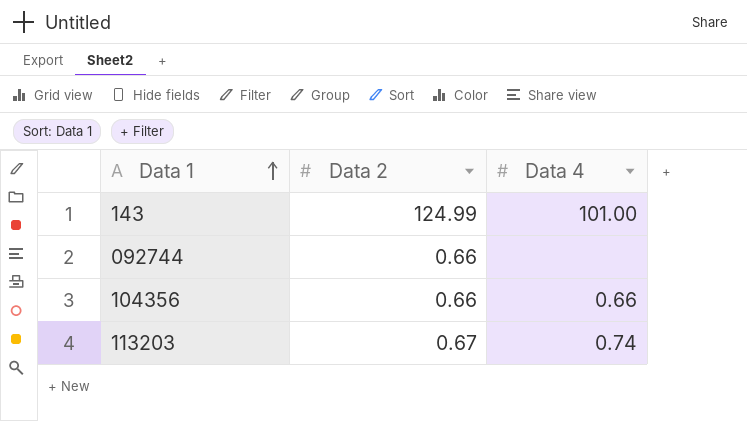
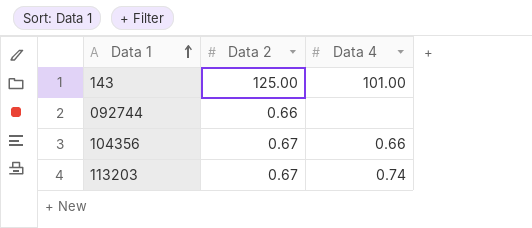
143 | Data 2: 124.99 -> 125.00
104356 | Data 2: 0.66 -> 0.67

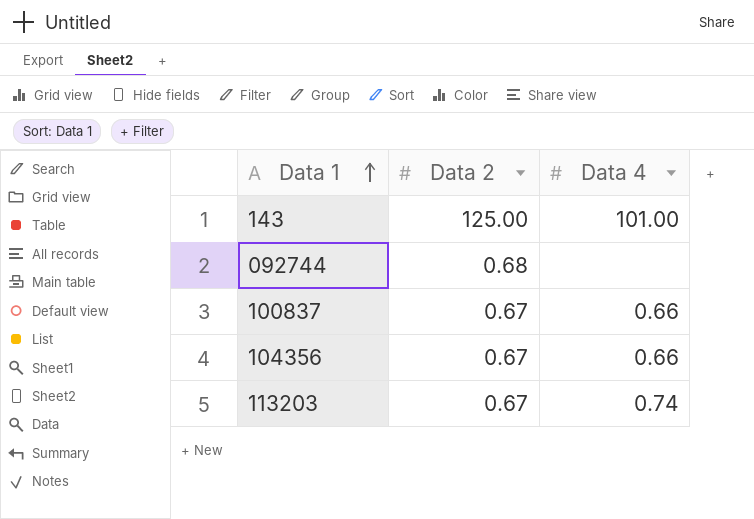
092744 | Data 2: 0.66 -> 0.68
row 100837: none -> 0.67 | 0.66

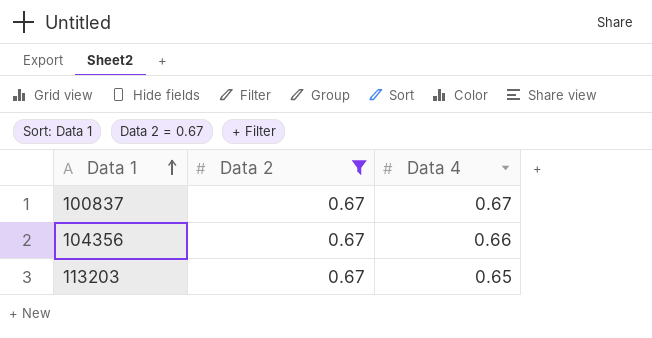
filter: none -> Data 2 = 0.67
100837 | Data 4: 0.66 -> 0.67
113203 | Data 4: 0.74 -> 0.65

